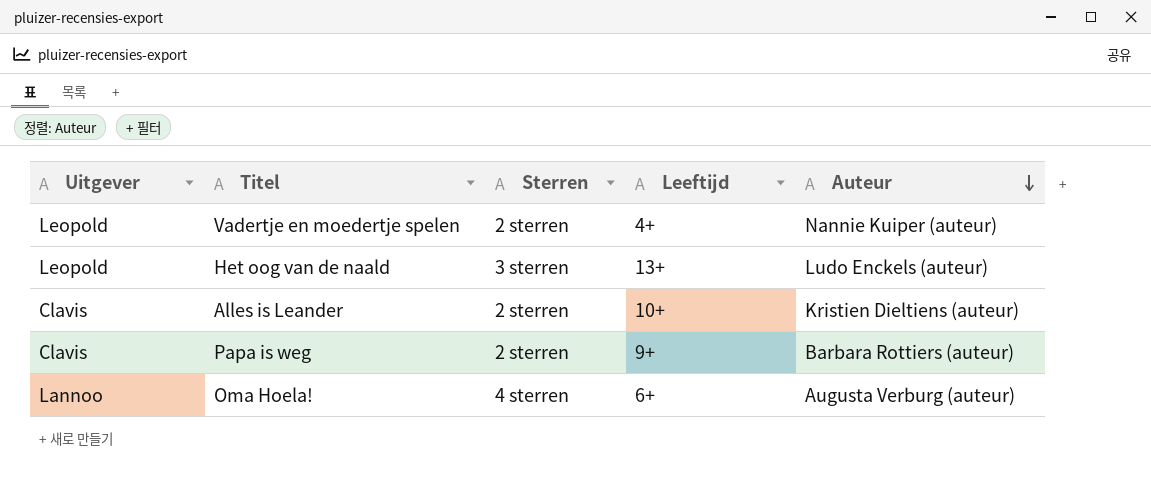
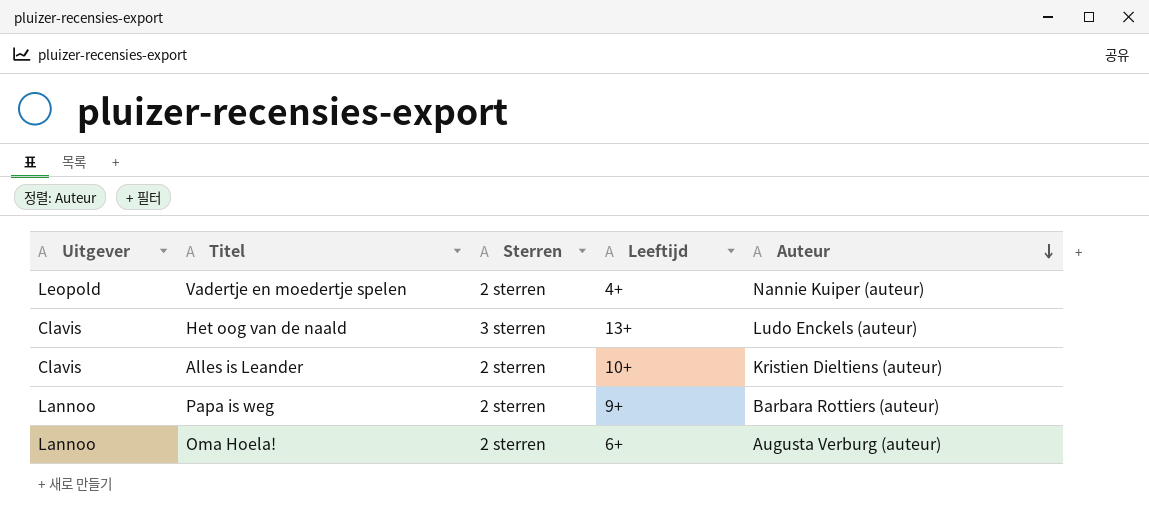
Het oog van de naald | Uitgever: Leopold -> Clavis
Papa is weg | Uitgever: Clavis -> Lannoo
Oma Hoela! | Sterren: 4 sterren -> 2 sterren

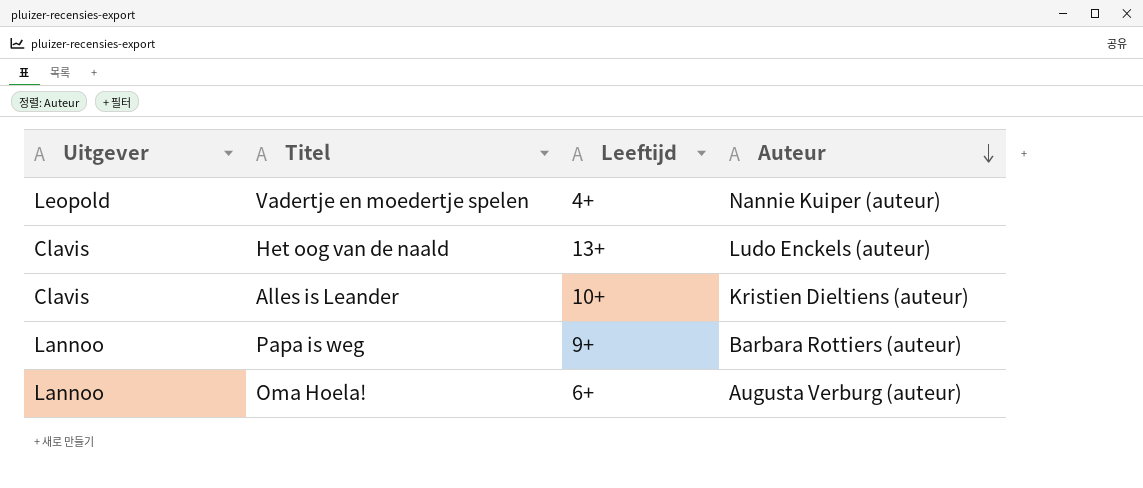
column Sterren | position: 3 -> none

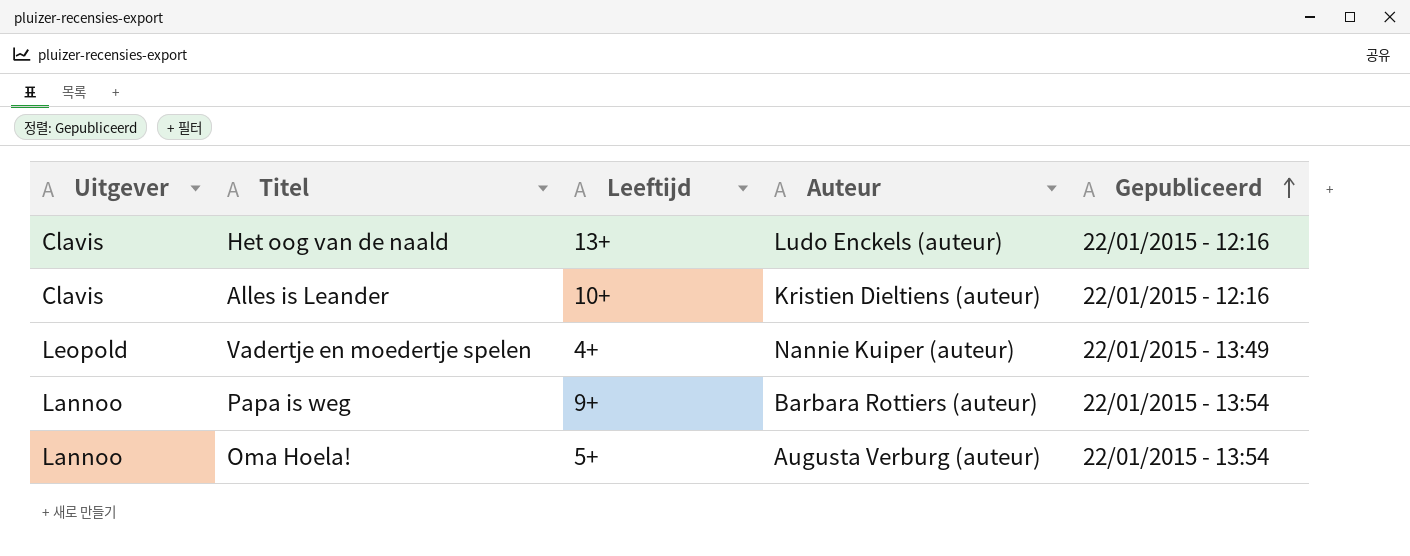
row order: Auteur descending -> Gepubliceerd ascending
column Gepubliceerd | position: none -> 5
Oma Hoela! | Leeftijd: 6+ -> 5+

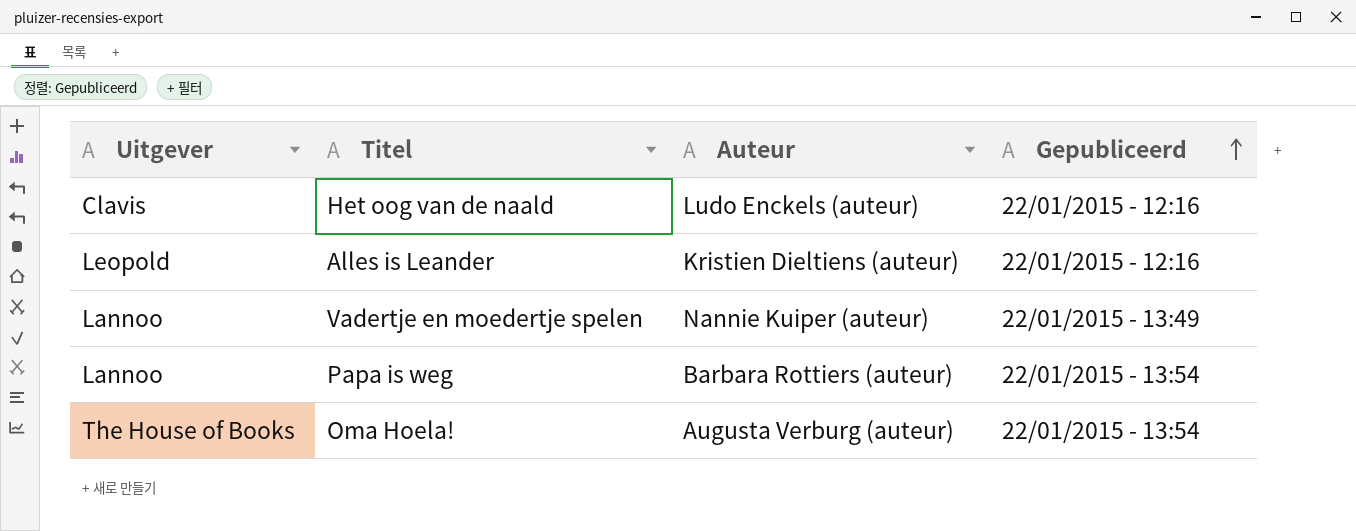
column Leeftijd | position: 3 -> none
Alles is Leander | Uitgever: Clavis -> Leopold
Vadertje en moedertje spelen | Uitgever: Leopold -> Lannoo
Oma Hoela! | Uitgever: Lannoo -> The House of Books

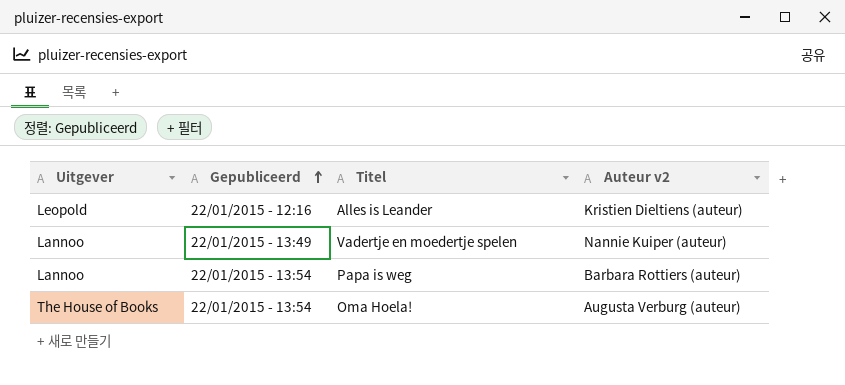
column Gepubliceerd | position: 4 -> 2
column name: Auteur -> Auteur v2
row Het oog van de naald: Clavis | Ludo Enckels (auteur) | 22/01/2015 - 12:16 -> none

